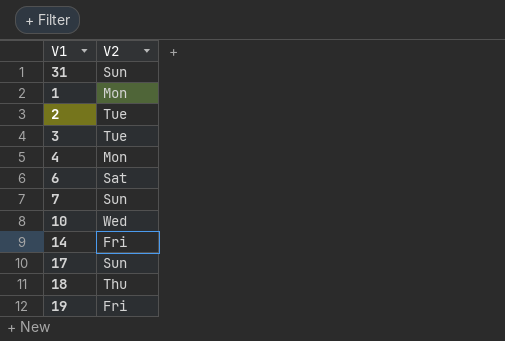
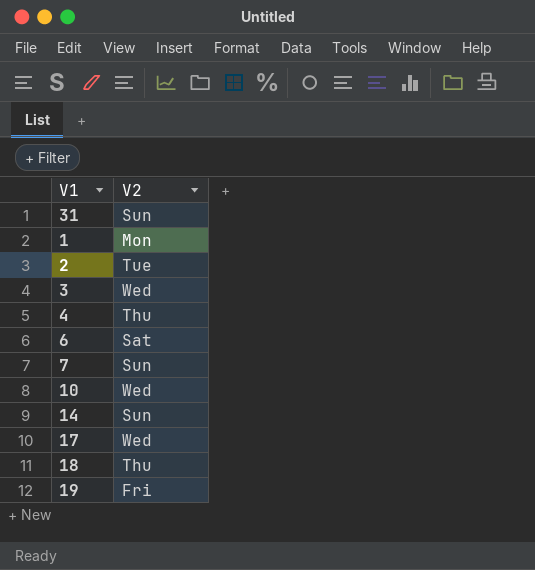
3 | V2: Tue -> Wed
4 | V2: Mon -> Thu
14 | V2: Fri -> Sun
17 | V2: Sun -> Wed

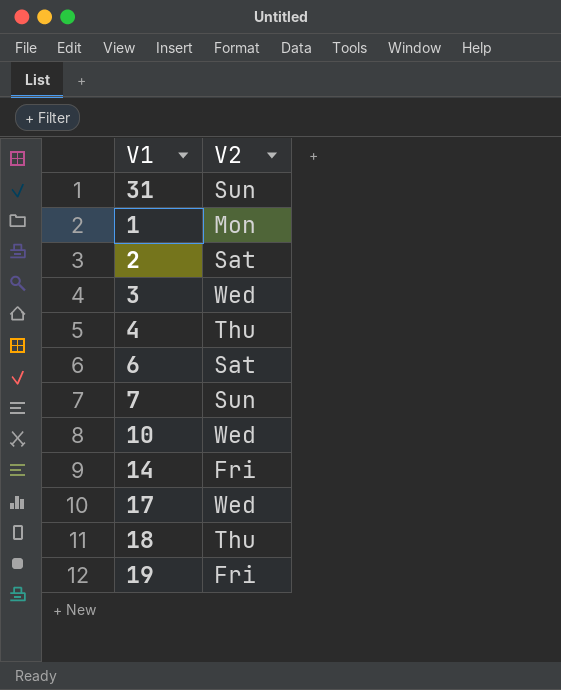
2 | V2: Tue -> Sat
14 | V2: Sun -> Fri

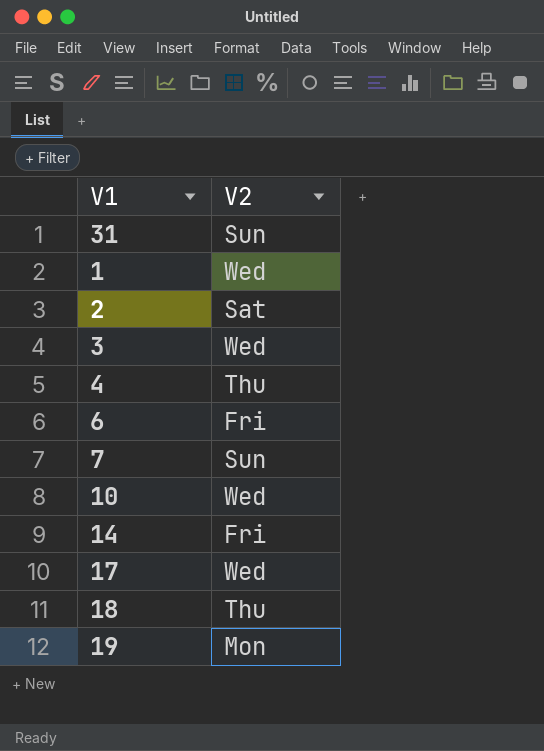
1 | V2: Mon -> Wed
6 | V2: Sat -> Fri
19 | V2: Fri -> Mon

